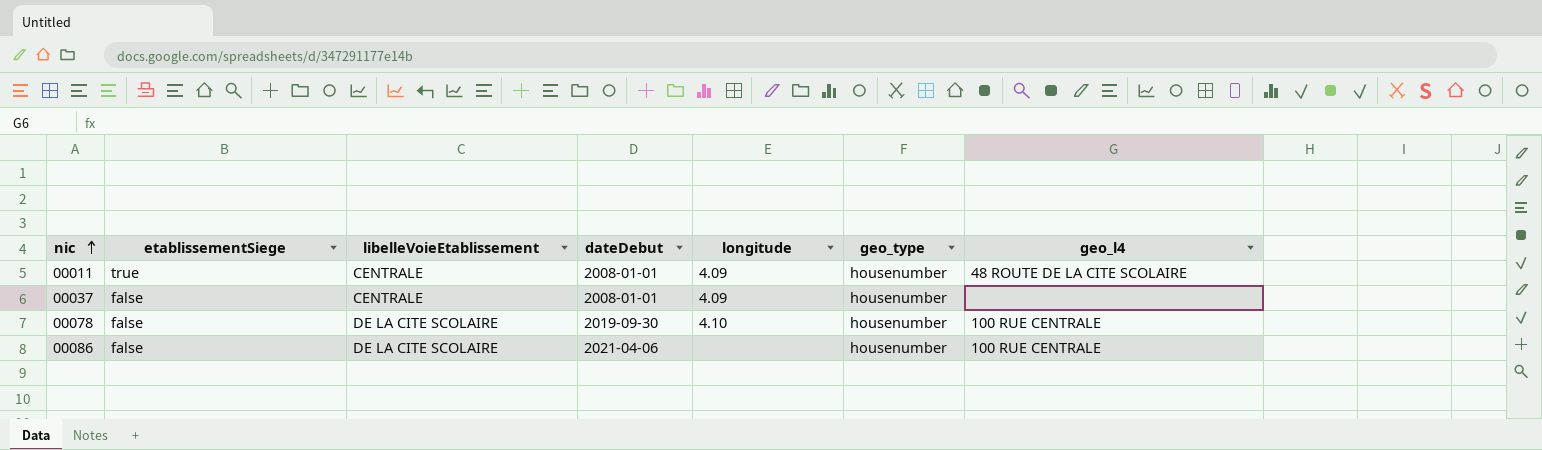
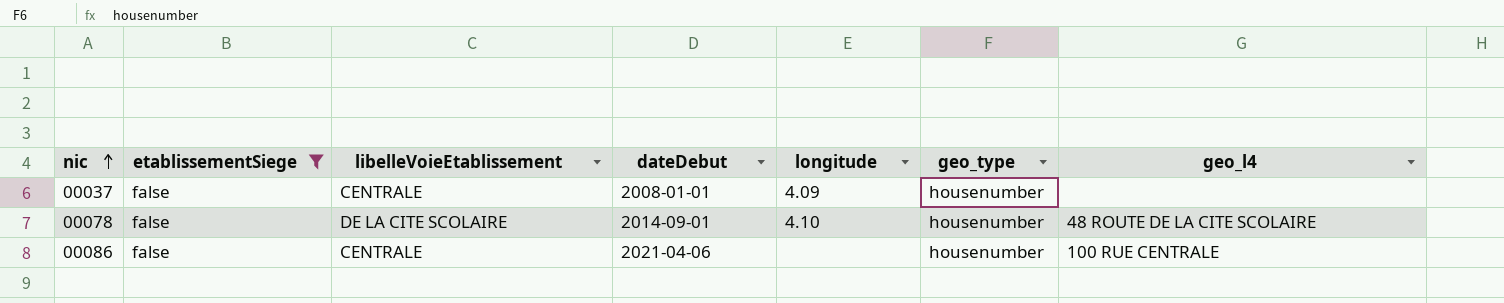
filter: none -> etablissementSiege = false
00078 | dateDebut: 2019-09-30 -> 2014-09-01
00078 | geo_l4: 100 RUE CENTRALE -> 48 ROUTE DE LA CITE SCOLAIRE
00086 | libelleVoieEtablissement: DE LA CITE SCOLAIRE -> CENTRALE

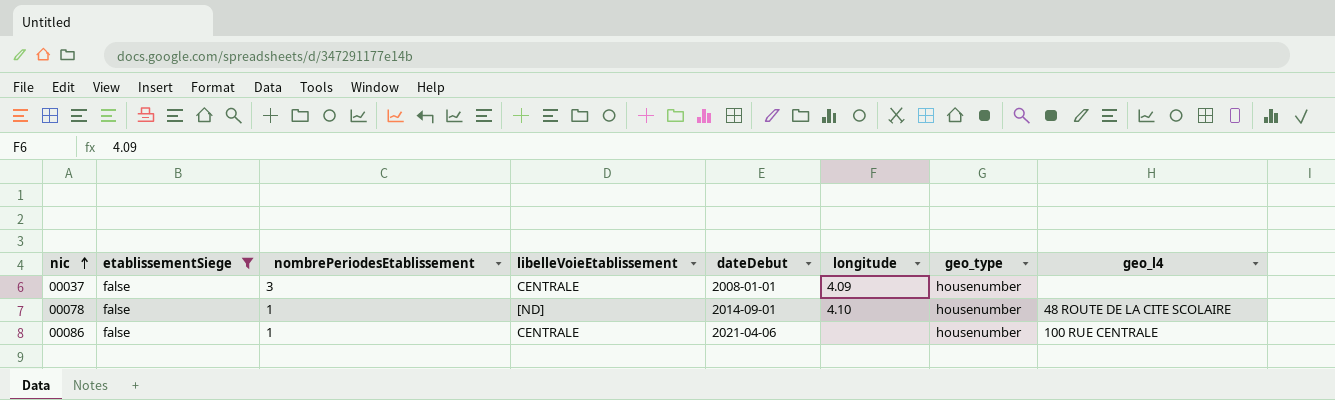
column nombrePeriodesEtablissement | position: none -> 3
00078 | libelleVoieEtablissement: DE LA CITE SCOLAIRE -> [ND]

